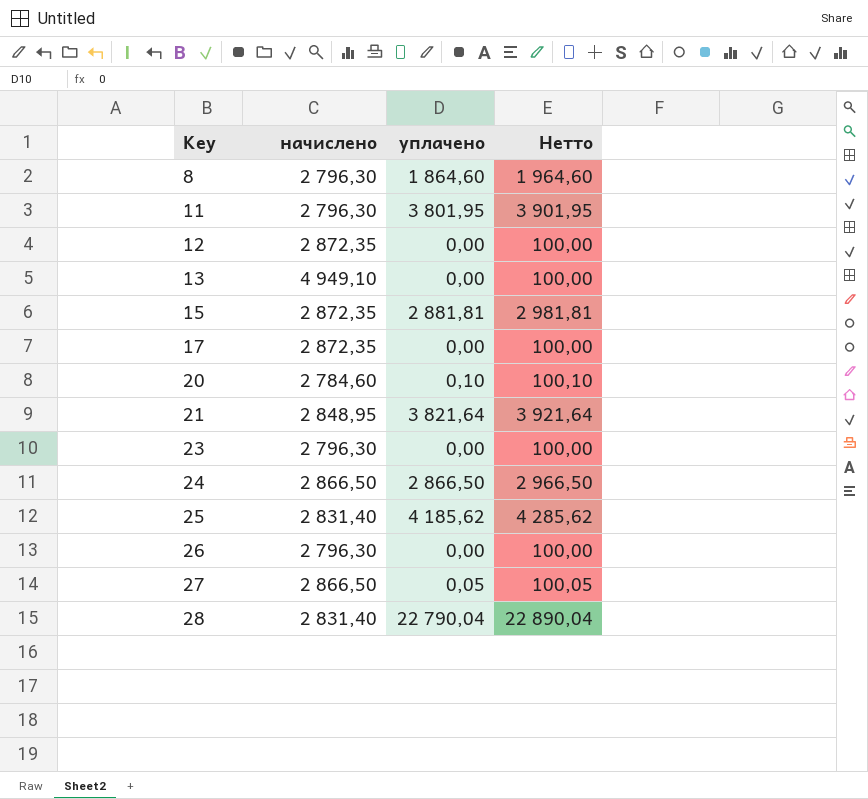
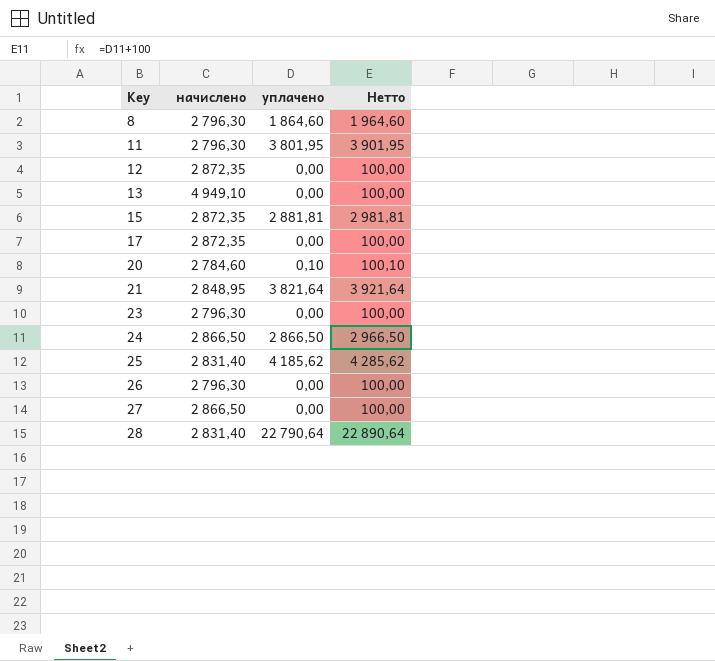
27 | уплачено: 0,05 -> 0,00
27 | Нетто: 100,05 -> 100,00
28 | уплачено: 22 790,04 -> 22 790,64
28 | Нетто: 22 890,04 -> 22 890,64

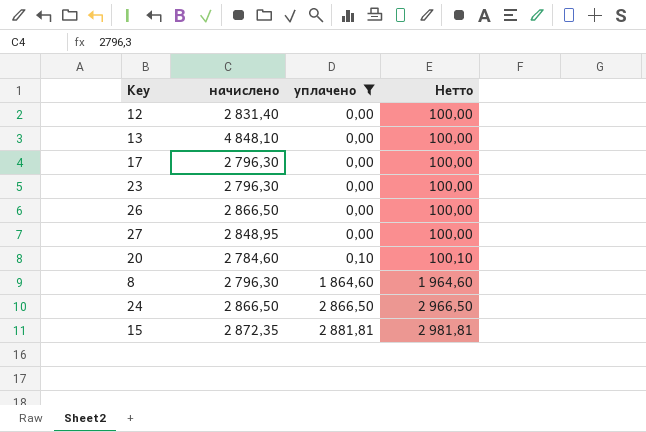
filter: none -> уплачено <= 2 881,81
row order: Key ascending -> уплачено ascending
12 | начислено: 2 872,35 -> 2 831,40
13 | начислено: 4 949,10 -> 4 848,10
17 | начислено: 2 872,35 -> 2 796,30
26 | начислено: 2 796,30 -> 2 866,50
27 | начислено: 2 866,50 -> 2 848,95

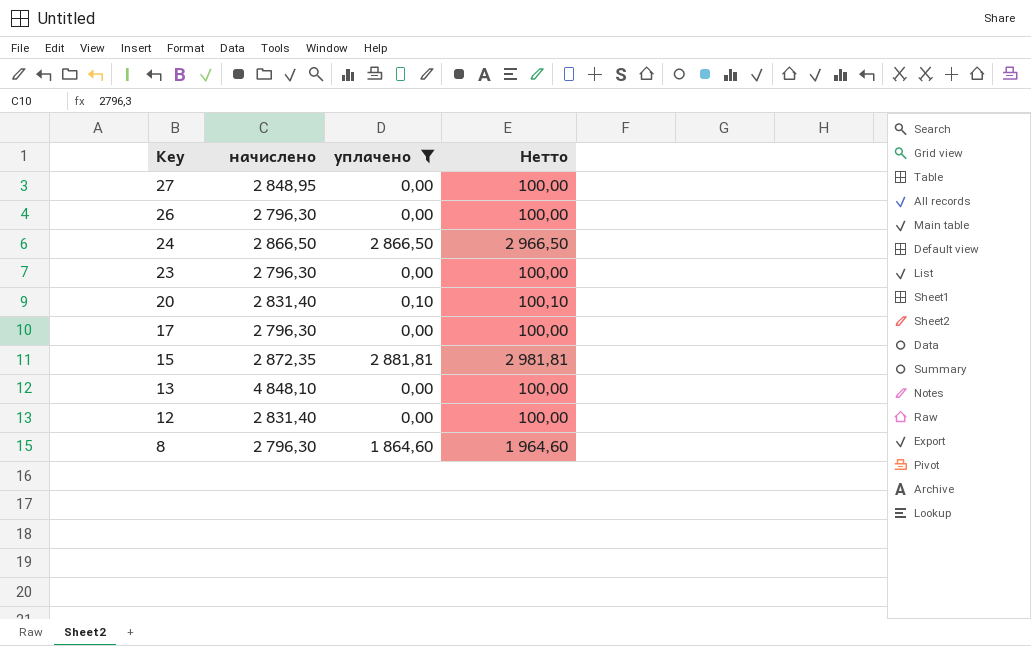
row order: уплачено ascending -> Key descending
26 | начислено: 2 866,50 -> 2 796,30
20 | начислено: 2 784,60 -> 2 831,40

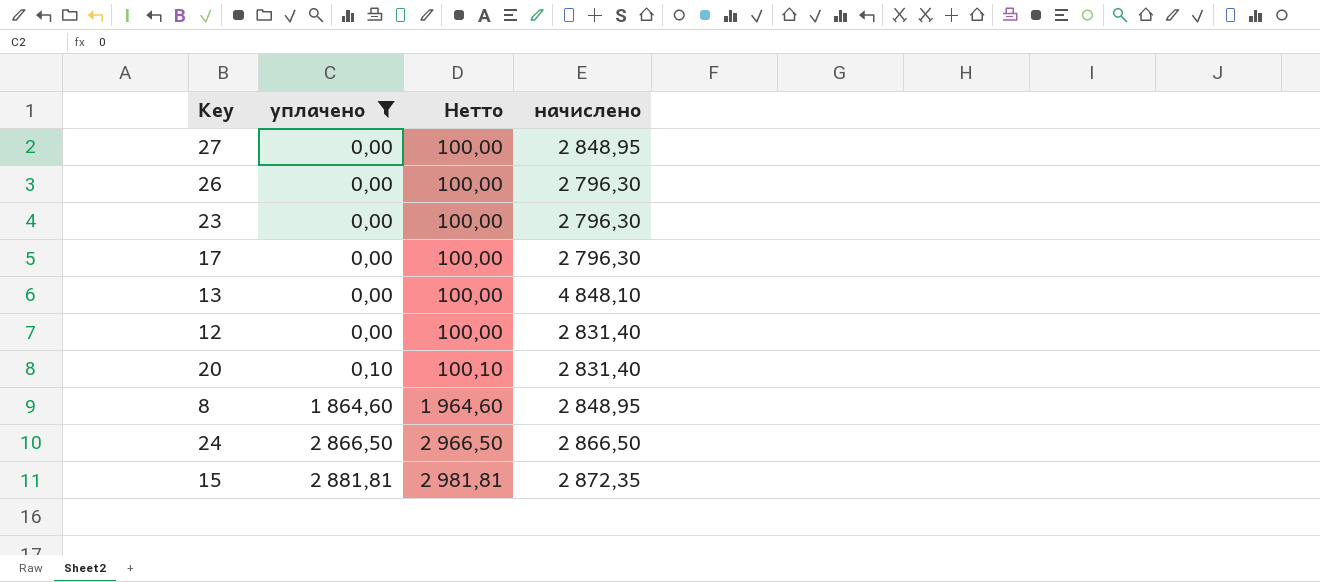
row order: Key descending -> уплачено ascending
column начислено | position: 2 -> 4
8 | начислено: 2 796,30 -> 2 848,95

